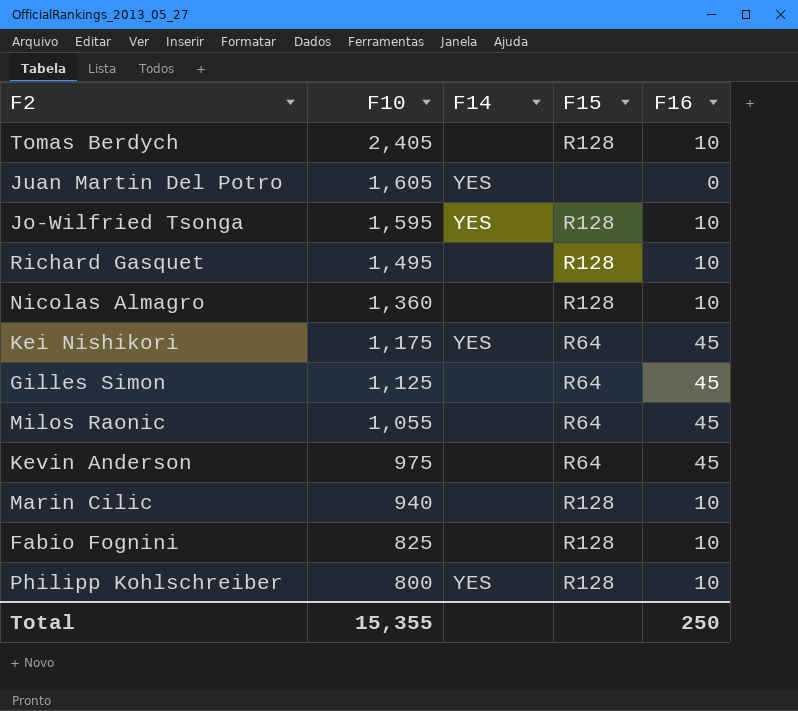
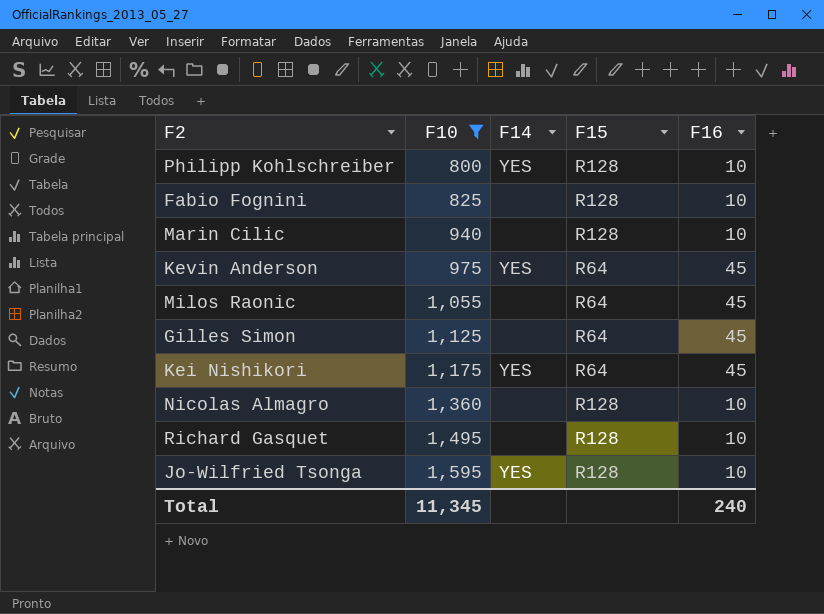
filter: none -> F10 <= 1,595
row order: F10 descending -> F10 ascending
Kevin Anderson | F14: none -> YES
Total | F10: 15,355 -> 11,345
Total | F16: 250 -> 240

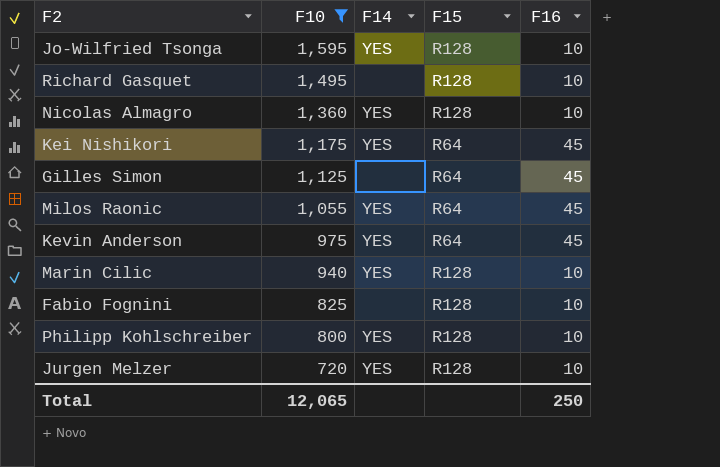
row order: F10 ascending -> F10 descending
Nicolas Almagro | F14: none -> YES
Milos Raonic | F14: none -> YES
Marin Cilic | F14: none -> YES
row Jurgen Melzer: none -> 720 | YES | R128 | 10
Total | F10: 11,345 -> 12,065
Total | F16: 240 -> 250

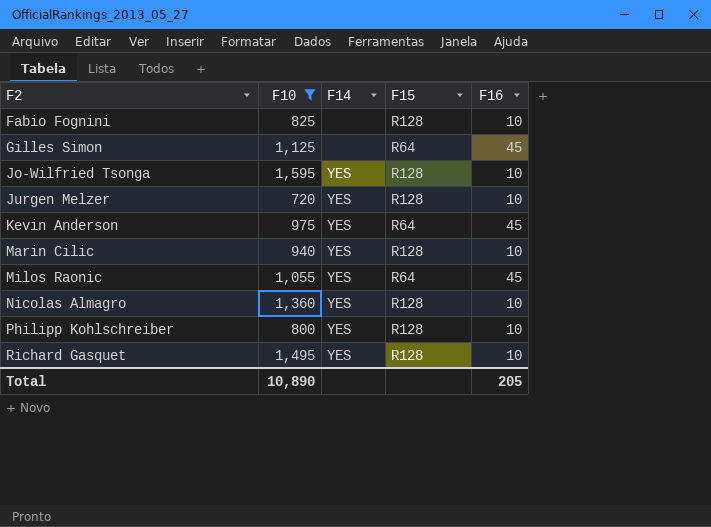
row order: F10 descending -> F2 ascending
row Kei Nishikori: 1,175 | YES | R64 | 45 -> none
Richard Gasquet | F14: none -> YES
Total | F10: 12,065 -> 10,890
Total | F16: 250 -> 205

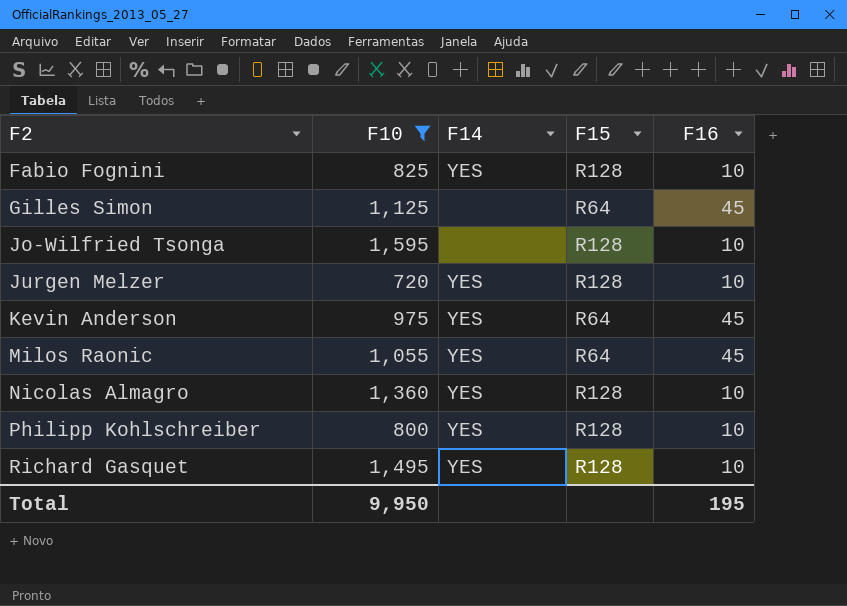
row Marin Cilic: 940 | YES | R128 | 10 -> none
Fabio Fognini | F14: none -> YES
Jo-Wilfried Tsonga | F14: YES -> none
Total | F10: 10,890 -> 9,950
Total | F16: 205 -> 195

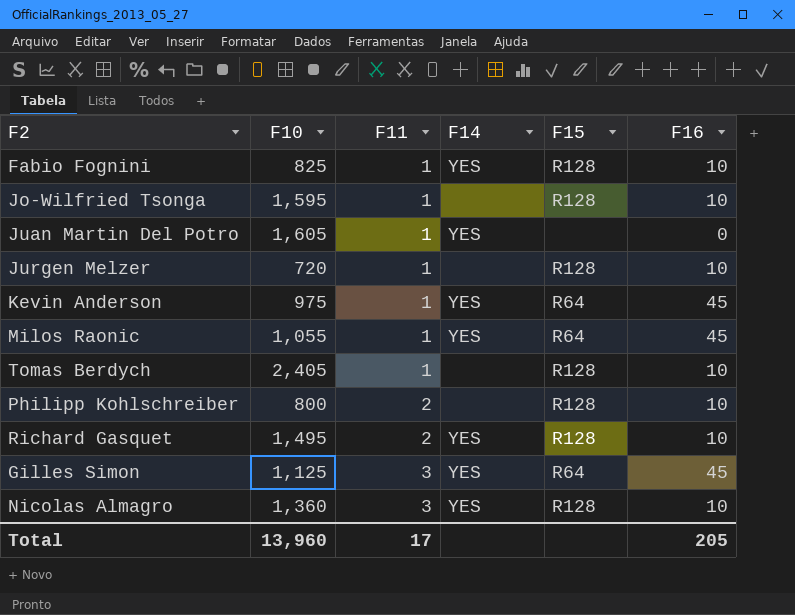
filter: F10 <= 1,595 -> none
row order: F2 ascending -> F11 ascending
column F11 | position: none -> 3
Jurgen Melzer | F14: YES -> none
Philipp Kohlschreiber | F14: YES -> none
Gilles Simon | F14: none -> YES
Total | F10: 9,950 -> 13,960
Total | F16: 195 -> 205

